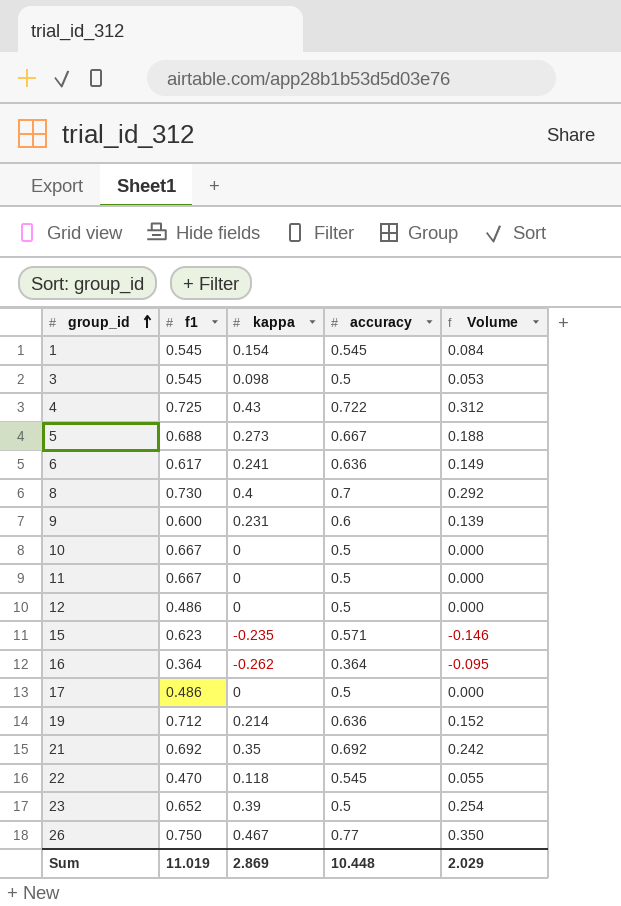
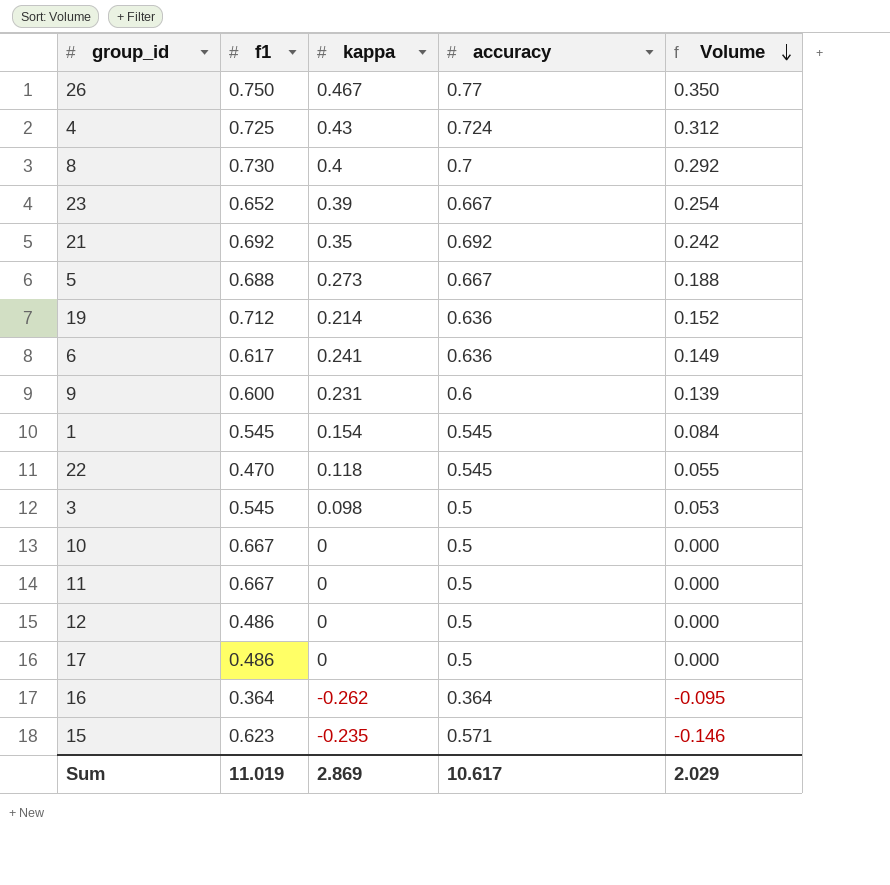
row order: group_id ascending -> Volume descending
4 | accuracy: 0.722 -> 0.724
23 | accuracy: 0.5 -> 0.667
Sum | accuracy: 10.448 -> 10.617

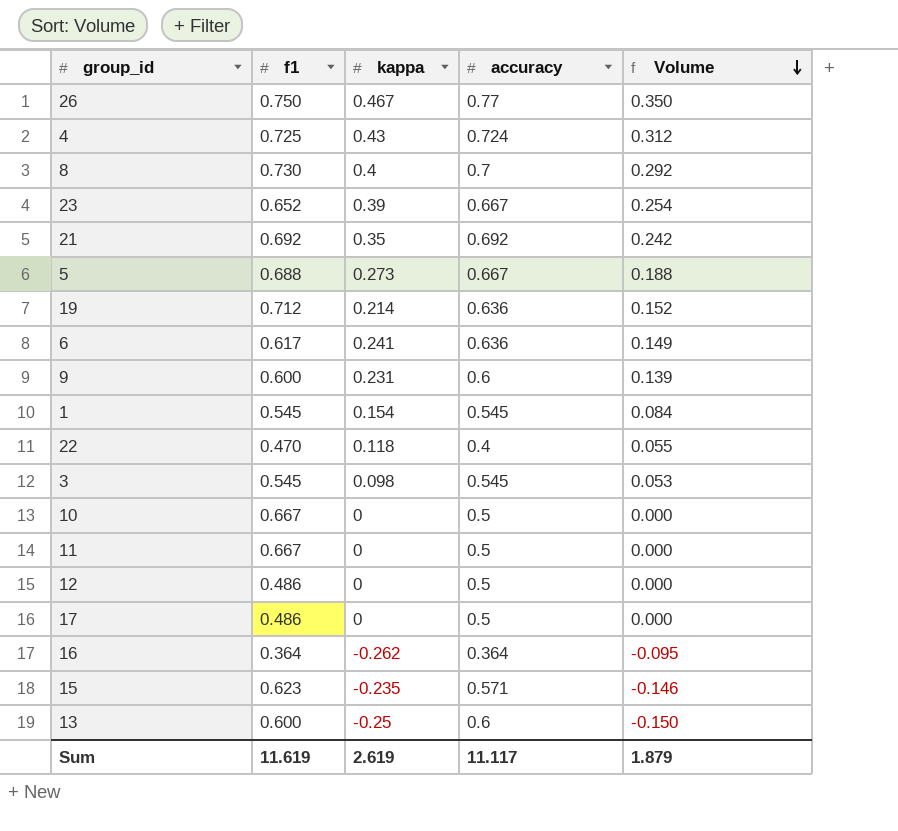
22 | accuracy: 0.545 -> 0.4
3 | accuracy: 0.5 -> 0.545
row 13: none -> 0.600 | -0.25 | 0.6 | -0.150
Sum | f1: 11.019 -> 11.619
Sum | kappa: 2.869 -> 2.619
Sum | accuracy: 10.617 -> 11.117
Sum | Volume: 2.029 -> 1.879

